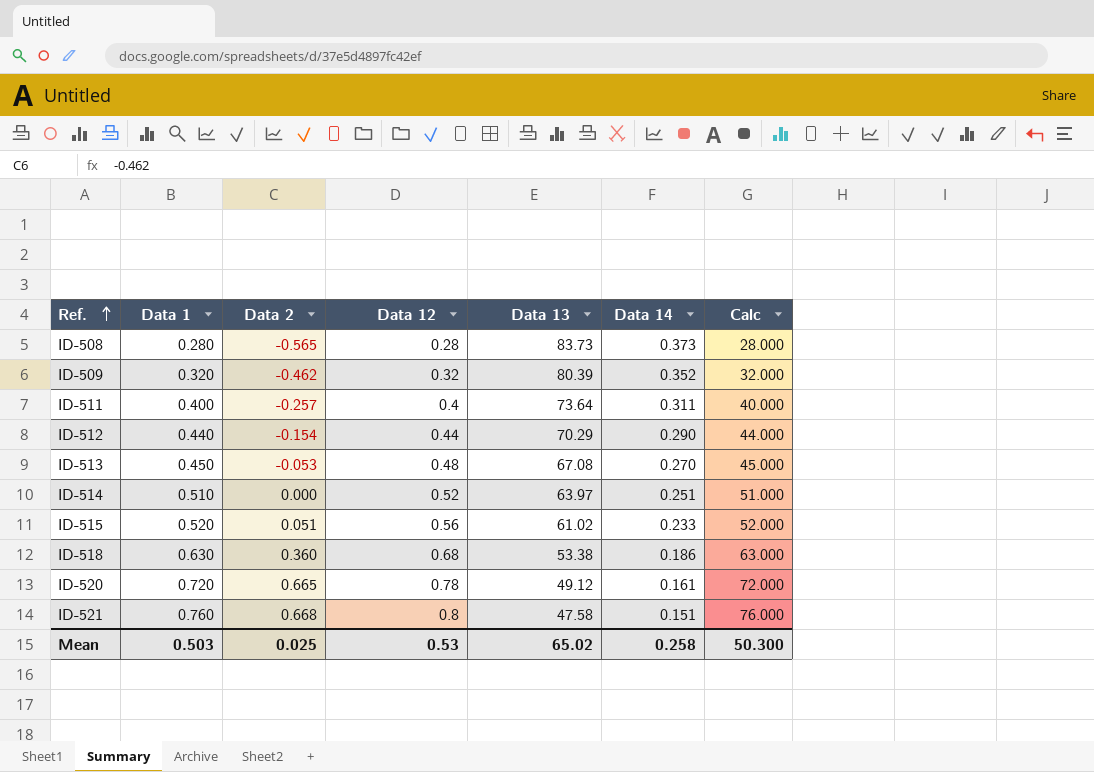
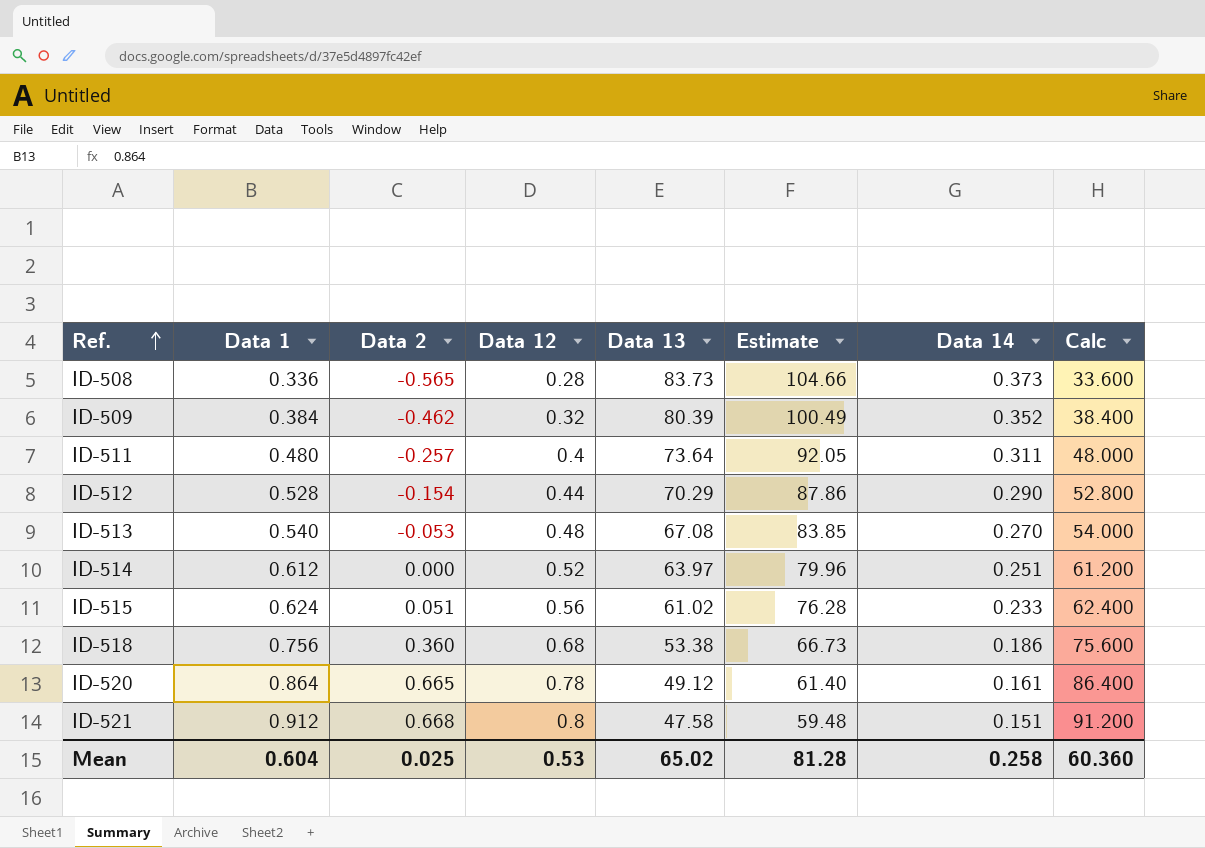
column Estimate | formula: none -> [Data 13] * 1.25
ID-508 | Data 1: 0.280 -> 0.336
ID-508 | Calc: 28.000 -> 33.600
ID-509 | Data 1: 0.320 -> 0.384
ID-509 | Calc: 32.000 -> 38.400
ID-511 | Data 1: 0.400 -> 0.480
ID-511 | Calc: 40.000 -> 48.000
ID-512 | Data 1: 0.440 -> 0.528
ID-512 | Calc: 44.000 -> 52.800
ID-513 | Data 1: 0.450 -> 0.540
ID-513 | Calc: 45.000 -> 54.000
ID-514 | Data 1: 0.510 -> 0.612
ID-514 | Calc: 51.000 -> 61.200
ID-515 | Data 1: 0.520 -> 0.624
ID-515 | Calc: 52.000 -> 62.400
ID-518 | Data 1: 0.630 -> 0.756
ID-518 | Calc: 63.000 -> 75.600
ID-520 | Data 1: 0.720 -> 0.864
ID-520 | Calc: 72.000 -> 86.400
ID-521 | Data 1: 0.760 -> 0.912
ID-521 | Calc: 76.000 -> 91.200
Mean | Data 1: 0.503 -> 0.604
Mean | Calc: 50.300 -> 60.360

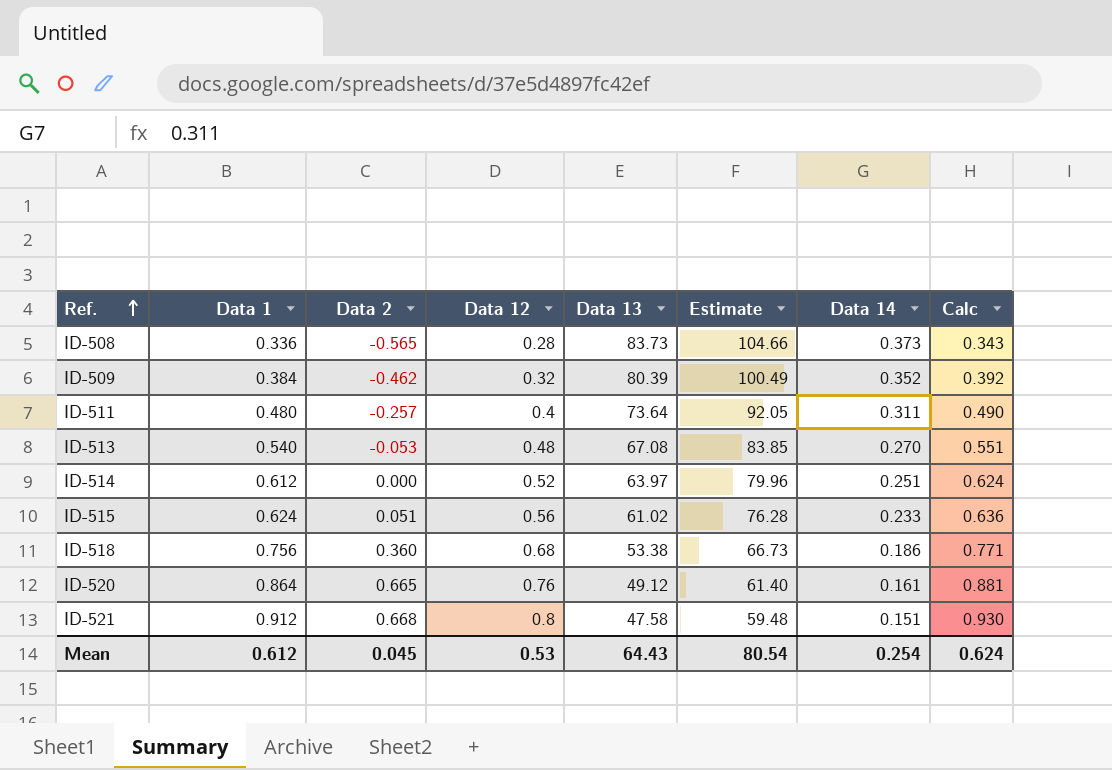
column Calc | formula: [Data 1] * 100 -> [Data 1] * 1.02
row ID-512: 0.528 | -0.154 | 0.44 | 70.29 | 87.86 | 0.290 | 52.800 -> none
ID-520 | Data 12: 0.78 -> 0.76
Mean | Data 1: 0.604 -> 0.612
Mean | Data 2: 0.025 -> 0.045
Mean | Data 13: 65.02 -> 64.43
Mean | Estimate: 81.28 -> 80.54
Mean | Data 14: 0.258 -> 0.254
Mean | Calc: 60.360 -> 0.624

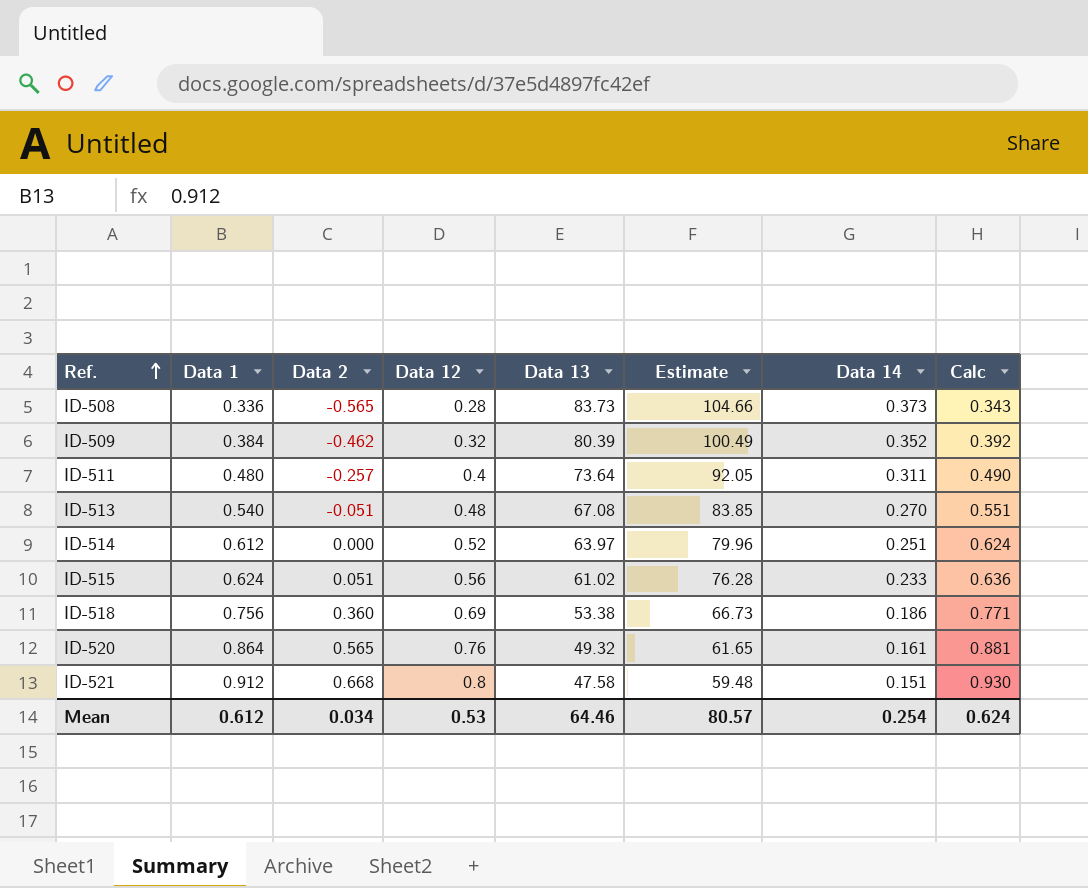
ID-513 | Data 2: -0.053 -> -0.051
ID-518 | Data 12: 0.68 -> 0.69
ID-520 | Data 2: 0.665 -> 0.565
ID-520 | Data 13: 49.12 -> 49.32
ID-520 | Estimate: 61.40 -> 61.65
Mean | Data 2: 0.045 -> 0.034
Mean | Data 13: 64.43 -> 64.46
Mean | Estimate: 80.54 -> 80.57

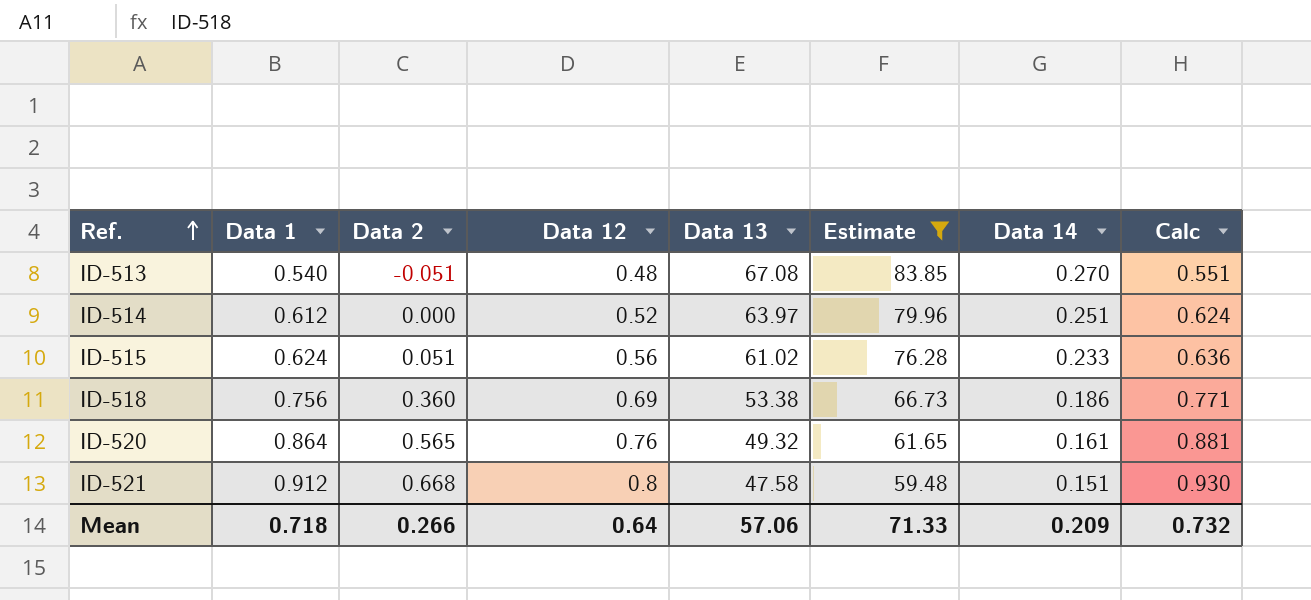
filter: none -> Estimate <= 83.85
Mean | Data 1: 0.612 -> 0.718
Mean | Data 2: 0.034 -> 0.266
Mean | Data 12: 0.53 -> 0.64
Mean | Data 13: 64.46 -> 57.06
Mean | Estimate: 80.57 -> 71.33
Mean | Data 14: 0.254 -> 0.209
Mean | Calc: 0.624 -> 0.732

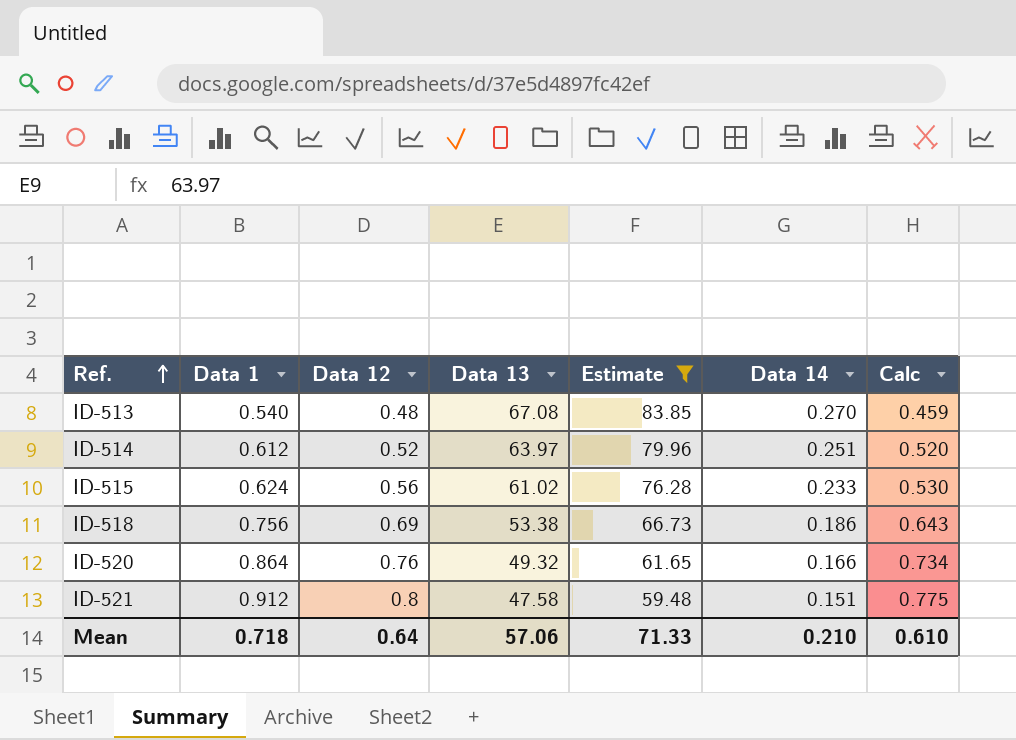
column Data 2 | position: 3 -> none
column Calc | formula: [Data 1] * 1.02 -> [Data 1] * 0.85
ID-520 | Data 14: 0.161 -> 0.166
Mean | Data 14: 0.209 -> 0.210
Mean | Calc: 0.732 -> 0.610

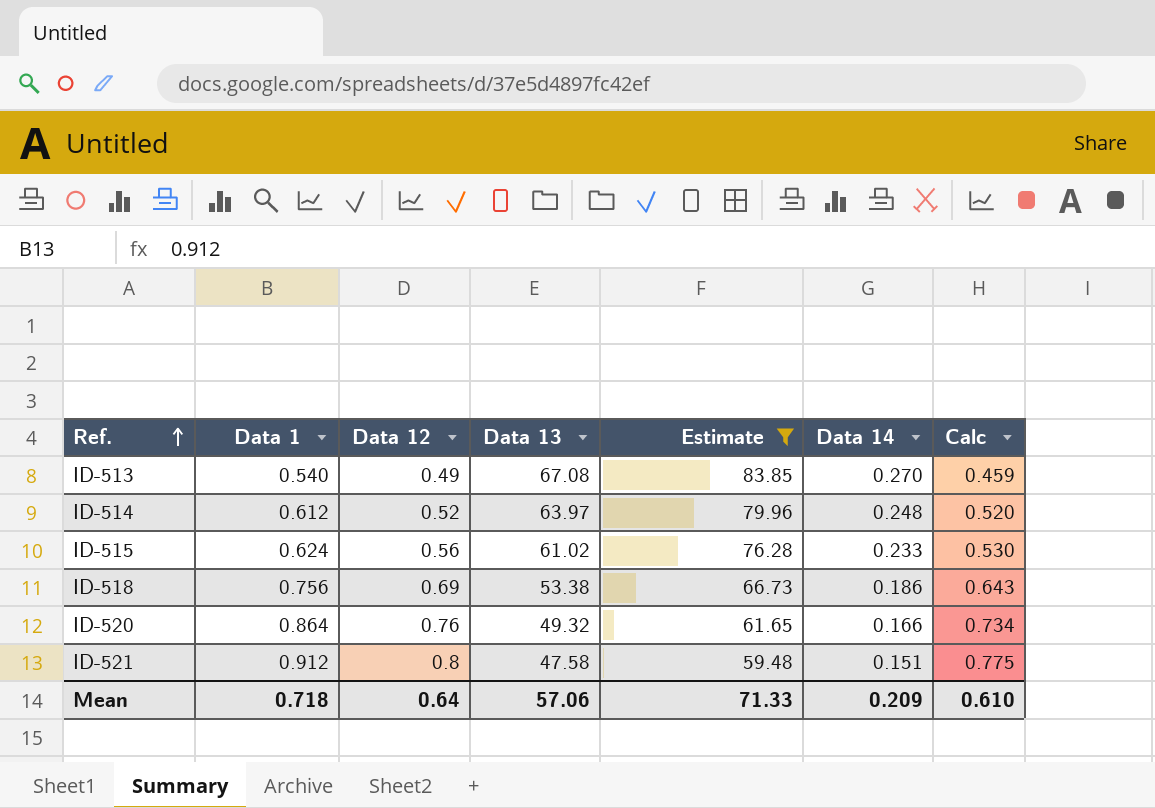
ID-513 | Data 12: 0.48 -> 0.49
ID-514 | Data 14: 0.251 -> 0.248
Mean | Data 14: 0.210 -> 0.209

